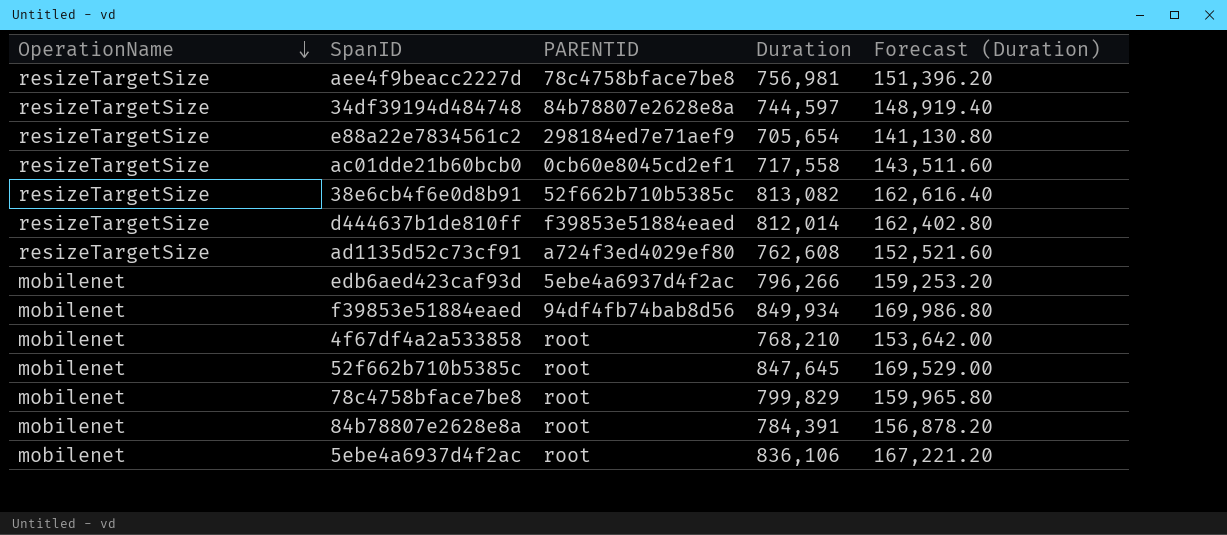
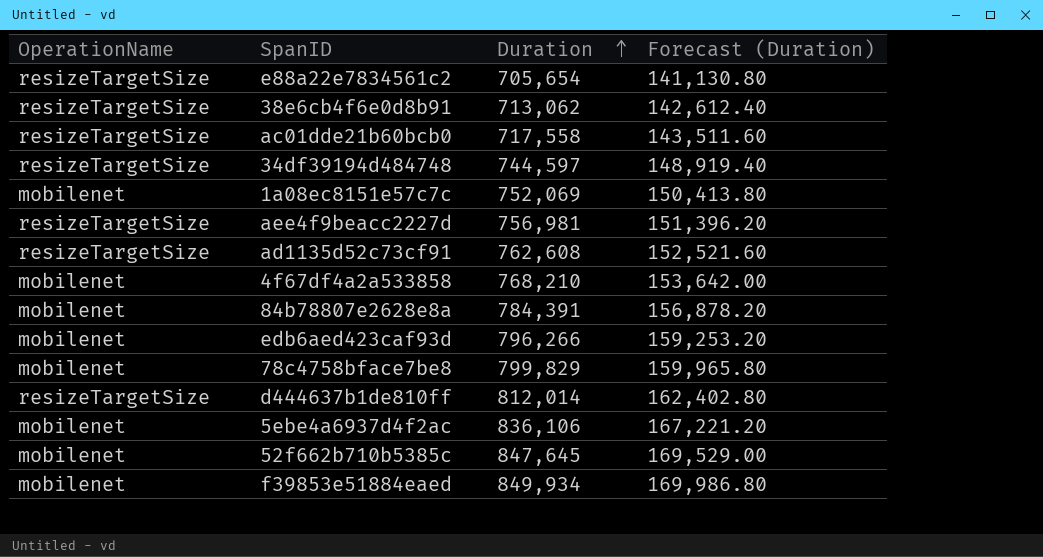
row order: OperationName descending -> Duration ascending
column PARENTID | position: 3 -> none
38e6cb4f6e0d8b91 | Duration: 813,082 -> 713,062
38e6cb4f6e0d8b91 | Forecast (Duration): 162,616.40 -> 142,612.40
row 1a08ec8151e57c7c: none -> mobilenet | 752,069 | 150,413.80

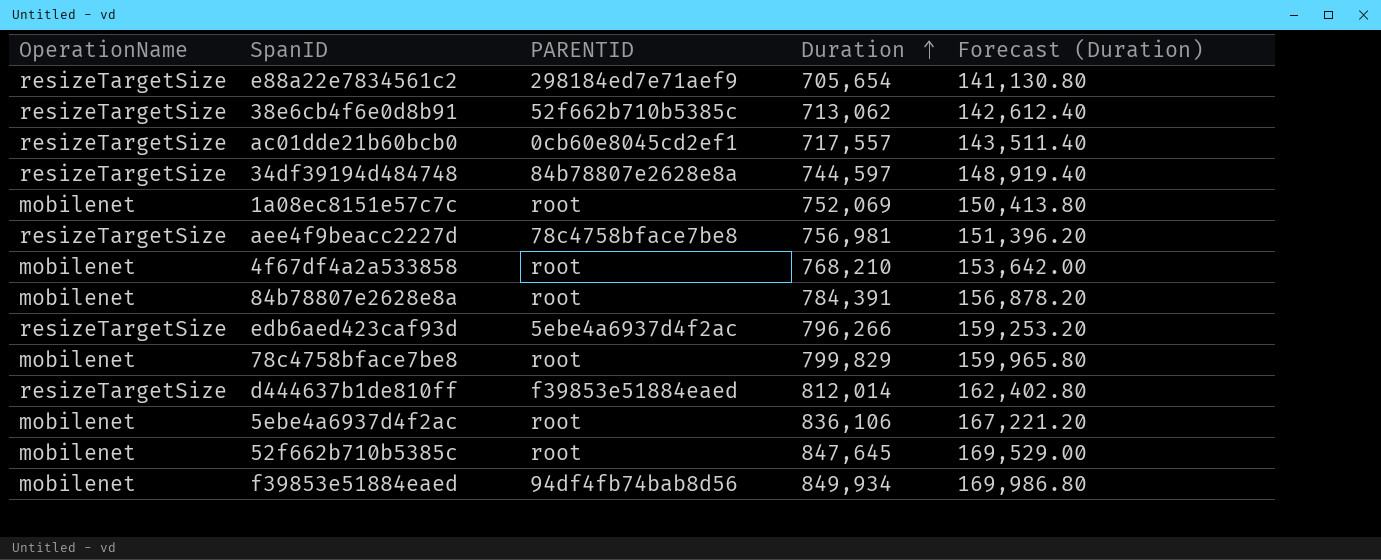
column PARENTID | position: none -> 3
row ad1135d52c73cf91: resizeTargetSize | 762,608 | 152,521.60 -> none
ac01dde21b60bcb0 | Duration: 717,558 -> 717,557
ac01dde21b60bcb0 | Forecast (Duration): 143,511.60 -> 143,511.40
edb6aed423caf93d | OperationName: mobilenet -> resizeTargetSize

